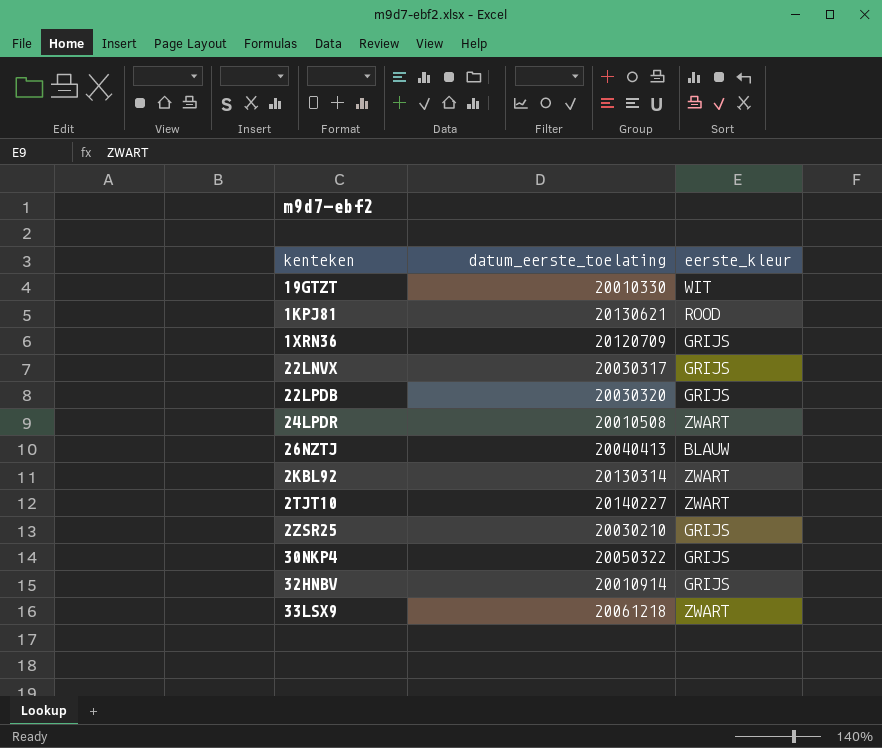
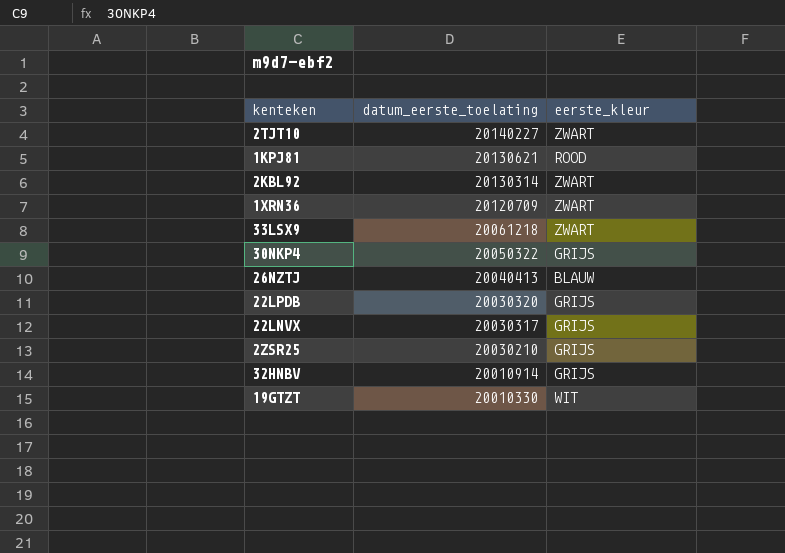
row order: none -> datum_eerste_toelating descending
row 24LPDR: 20010508 | ZWART -> none
1XRN36 | eerste_kleur: GRIJS -> ZWART

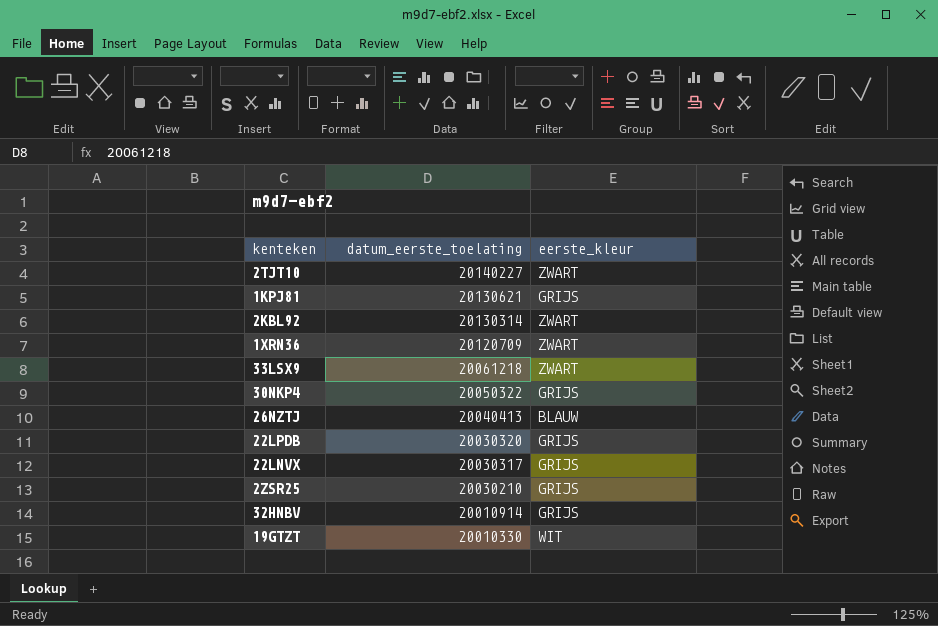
1KPJ81 | eerste_kleur: ROOD -> GRIJS

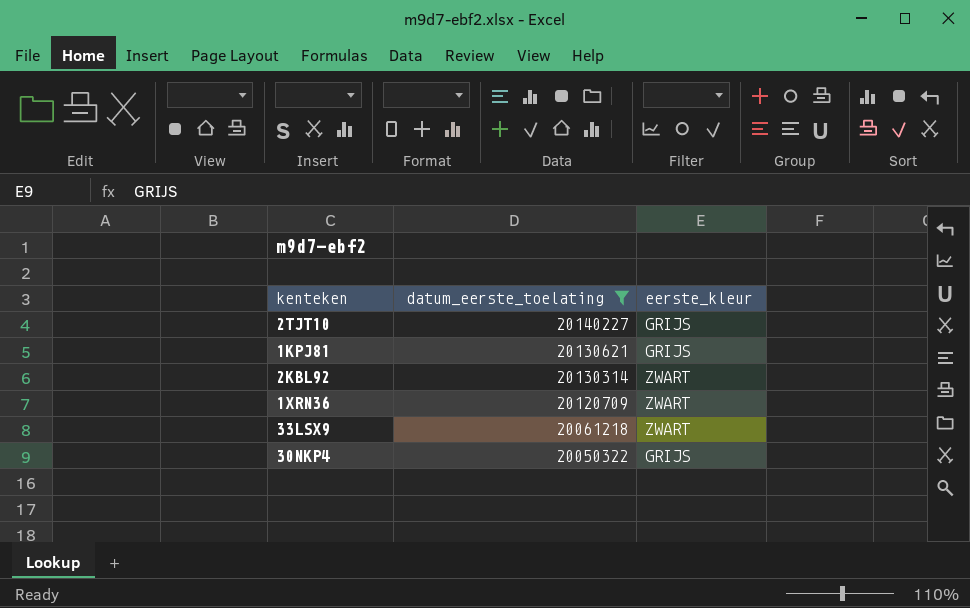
filter: none -> datum_eerste_toelating >= 20050322
2TJT10 | eerste_kleur: ZWART -> GRIJS

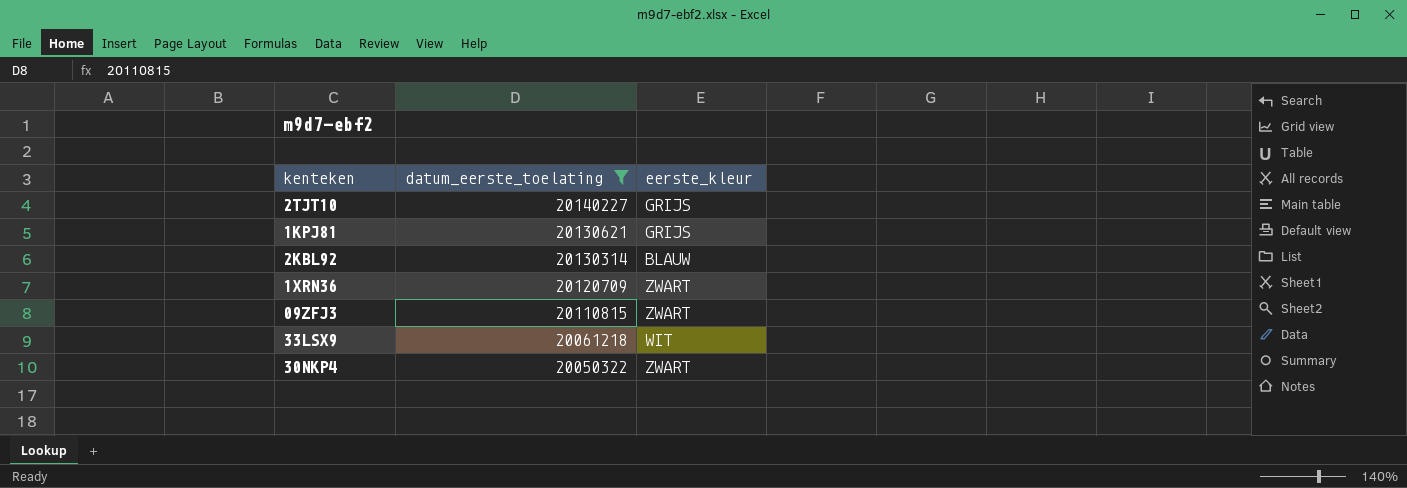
2KBL92 | eerste_kleur: ZWART -> BLAUW
row 09ZFJ3: none -> 20110815 | ZWART
33LSX9 | eerste_kleur: ZWART -> WIT
30NKP4 | eerste_kleur: GRIJS -> ZWART

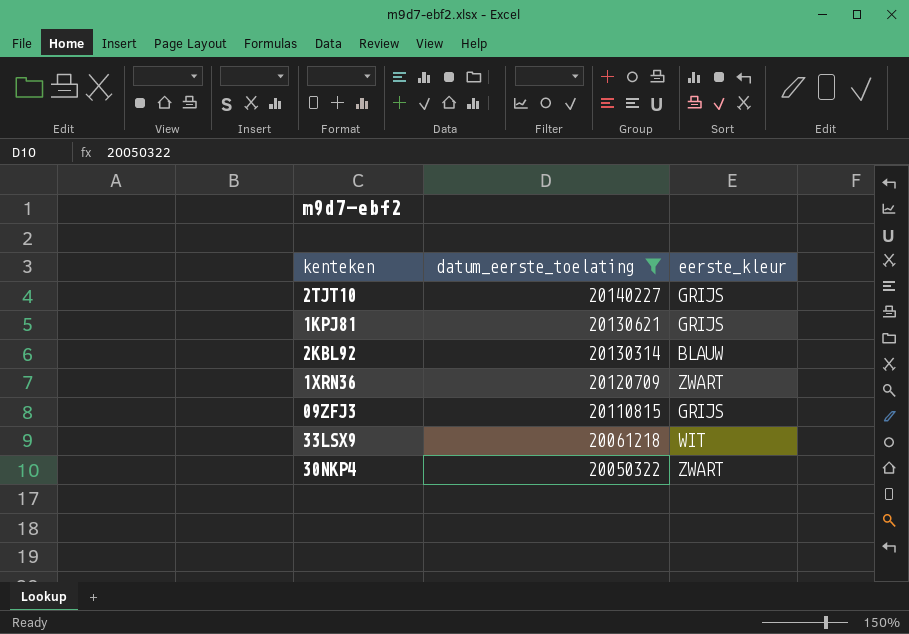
09ZFJ3 | eerste_kleur: ZWART -> GRIJS

